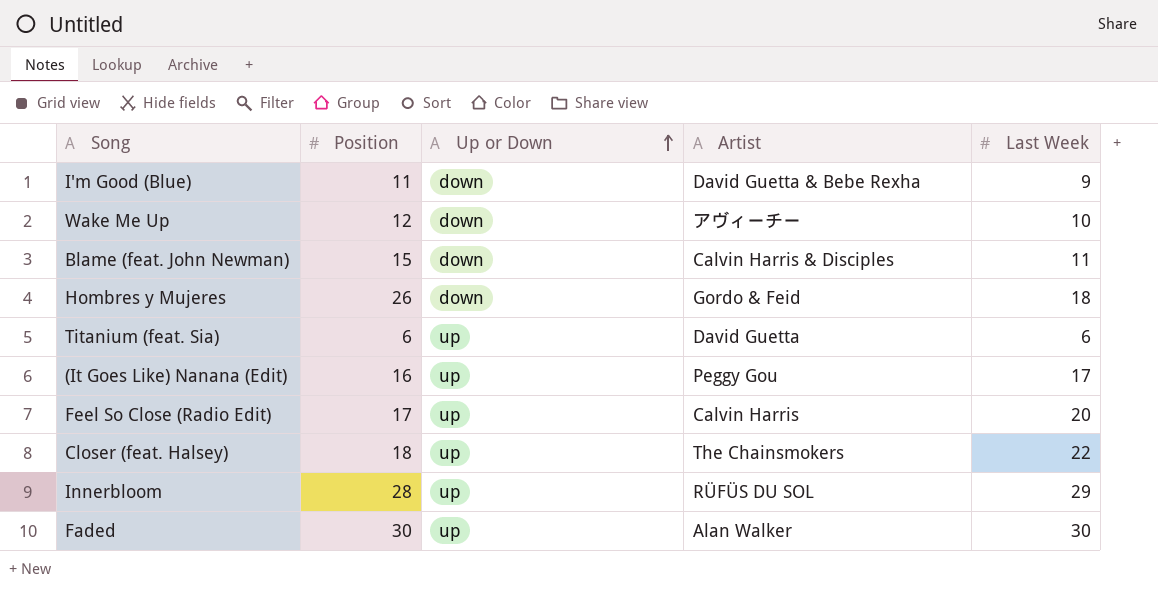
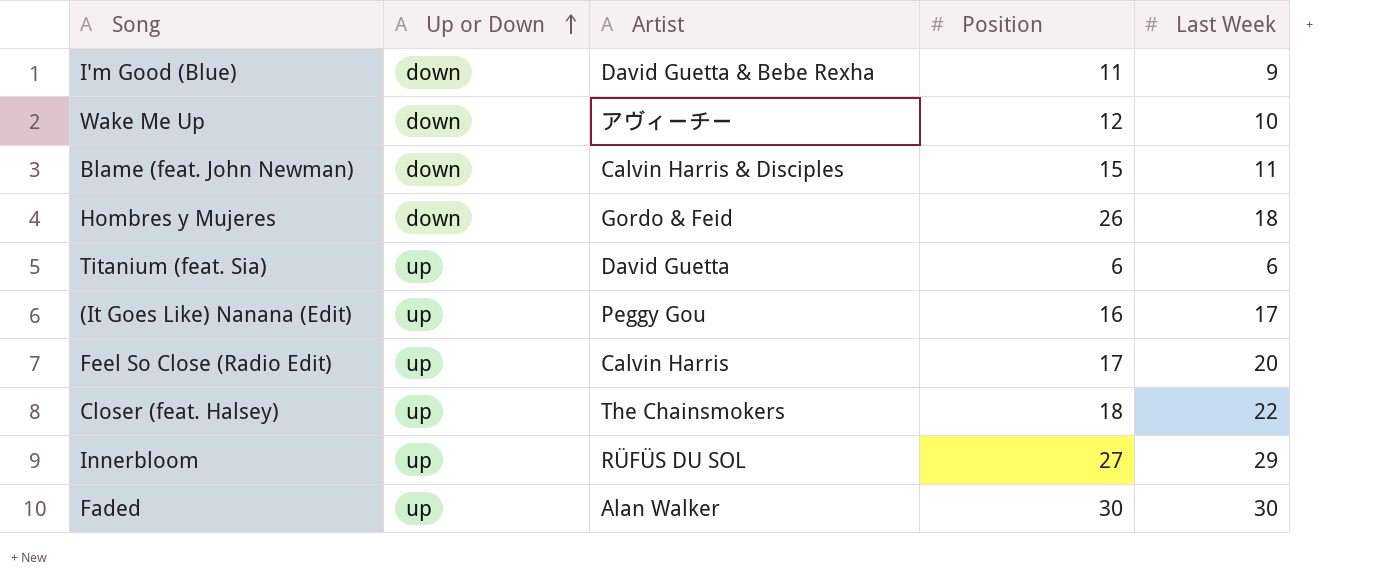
column Position | position: 2 -> 4
Innerbloom | Position: 28 -> 27

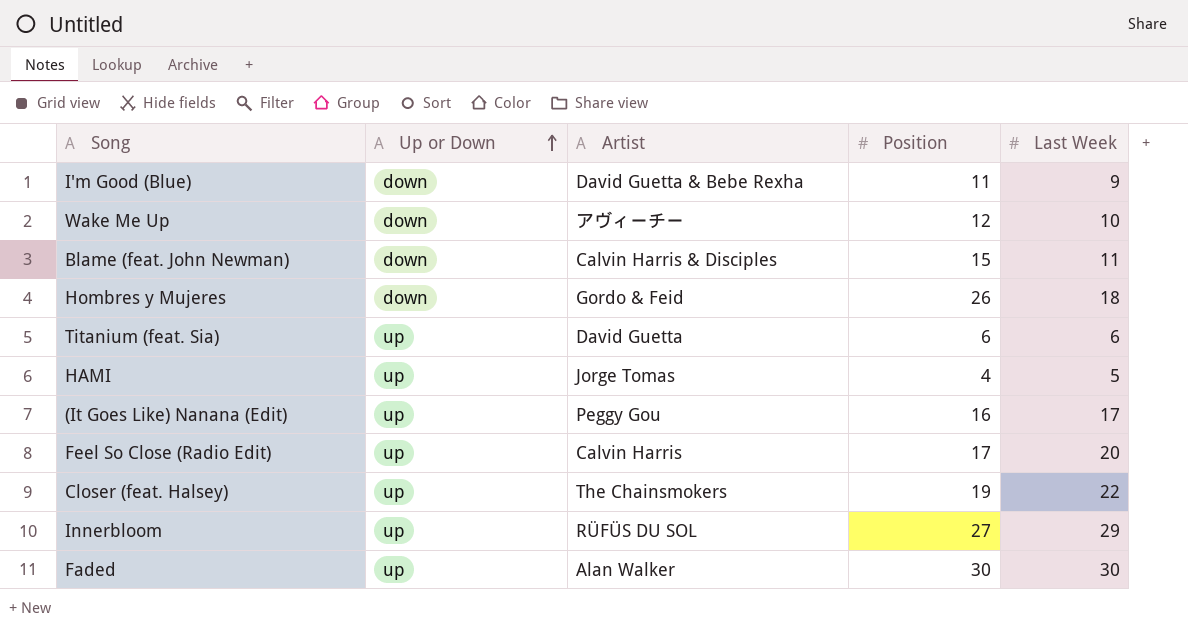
row HAMI: none -> up | Jorge Tomas | 4 | 5
Closer (feat. Halsey) | Position: 18 -> 19

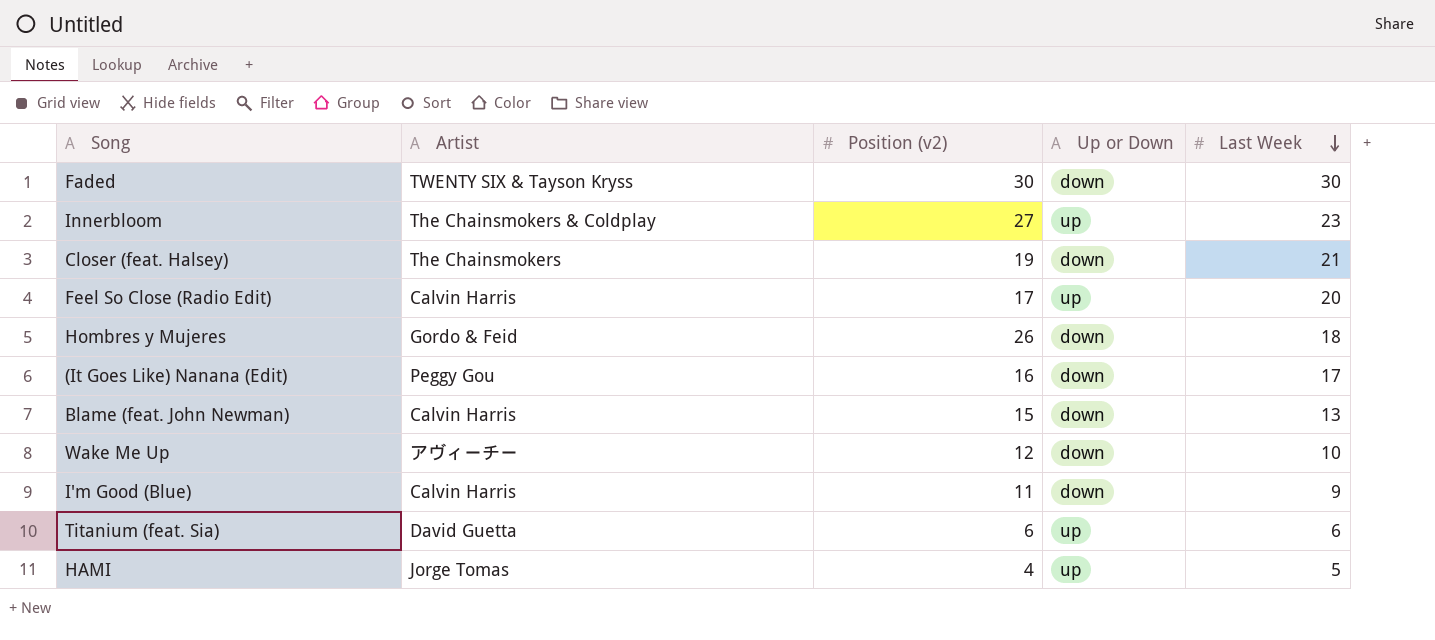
row order: Up or Down ascending -> Last Week descending
column name: Position -> Position (v2)
column Up or Down | position: 2 -> 4
Faded | Artist: Alan Walker -> TWENTY SIX & Tayson Kryss
Faded | Up or Down: up -> down
Innerbloom | Artist: RÜFÜS DU SOL -> The Chainsmokers & Coldplay
Innerbloom | Last Week: 29 -> 23
Closer (feat. Halsey) | Up or Down: up -> down
Closer (feat. Halsey) | Last Week: 22 -> 21
(It Goes Like) Nanana (Edit) | Up or Down: up -> down
Blame (feat. John Newman) | Artist: Calvin Harris & Disciples -> Calvin Harris
Blame (feat. John Newman) | Last Week: 11 -> 13
I'm Good (Blue) | Artist: David Guetta & Bebe Rexha -> Calvin Harris

